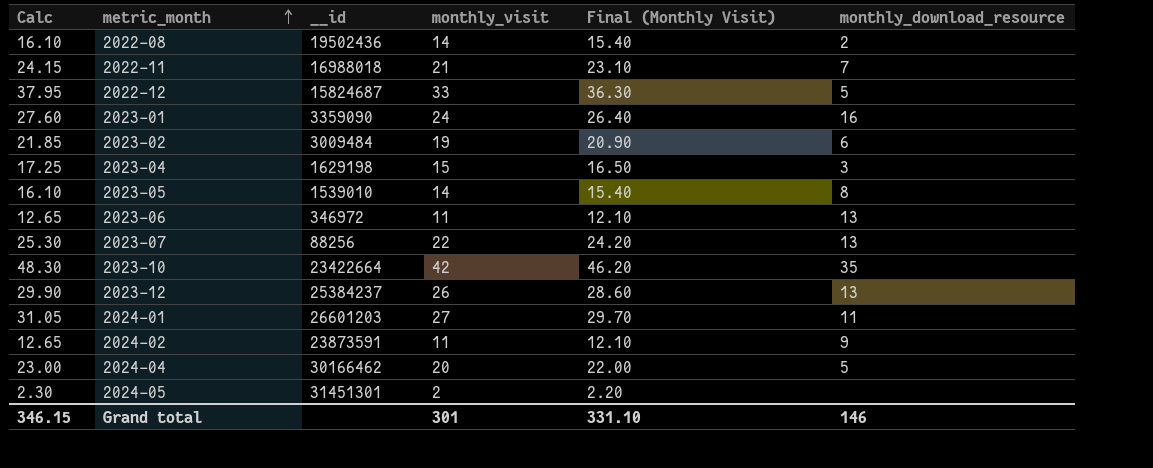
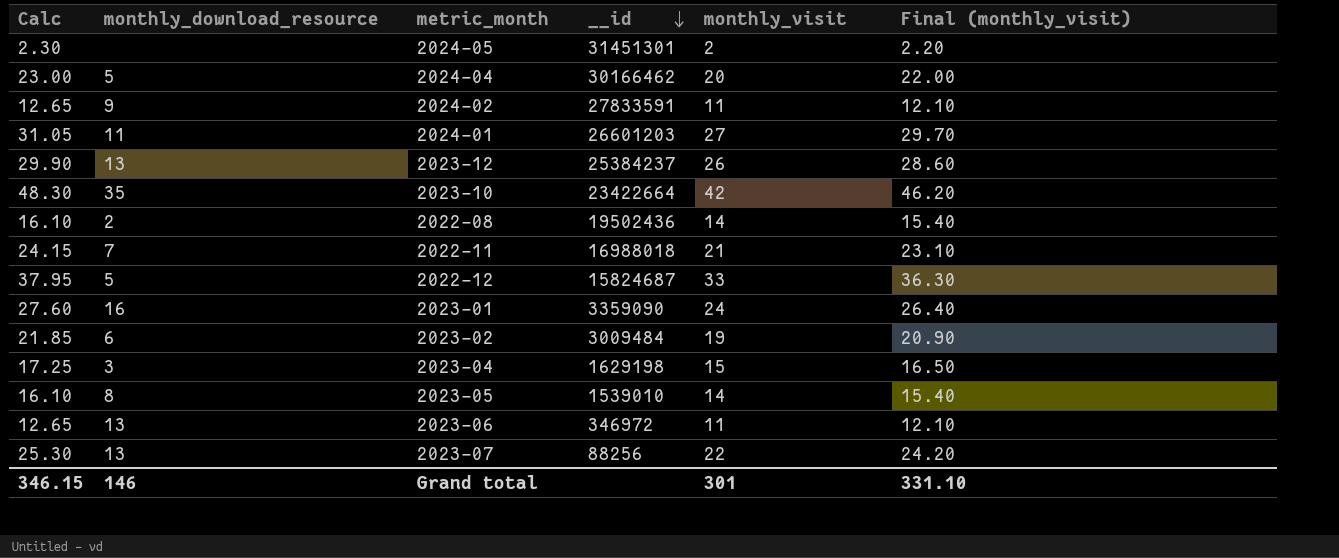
row order: metric_month ascending -> __id descending
column monthly_download_resource | position: 6 -> 2
column name: Final (Monthly Visit) -> Final (monthly_visit)
2024-02 | __id: 23873591 -> 27833591

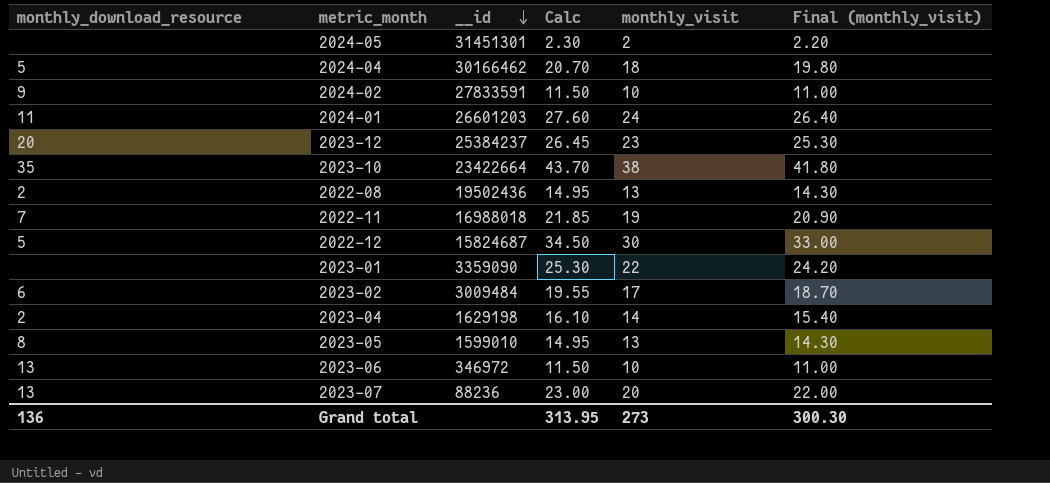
column Calc | position: 1 -> 4
2024-04 | Calc: 23.00 -> 20.70
2024-04 | monthly_visit: 20 -> 18
2024-04 | Final (monthly_visit): 22.00 -> 19.80
2024-02 | Calc: 12.65 -> 11.50
2024-02 | monthly_visit: 11 -> 10
2024-02 | Final (monthly_visit): 12.10 -> 11.00
2024-01 | Calc: 31.05 -> 27.60
2024-01 | monthly_visit: 27 -> 24
2024-01 | Final (monthly_visit): 29.70 -> 26.40
2023-12 | monthly_download_resource: 13 -> 20
2023-12 | Calc: 29.90 -> 26.45
2023-12 | monthly_visit: 26 -> 23
2023-12 | Final (monthly_visit): 28.60 -> 25.30
2023-10 | Calc: 48.30 -> 43.70
2023-10 | monthly_visit: 42 -> 38
2023-10 | Final (monthly_visit): 46.20 -> 41.80
2022-08 | Calc: 16.10 -> 14.95
2022-08 | monthly_visit: 14 -> 13
2022-08 | Final (monthly_visit): 15.40 -> 14.30
2022-11 | Calc: 24.15 -> 21.85
2022-11 | monthly_visit: 21 -> 19
2022-11 | Final (monthly_visit): 23.10 -> 20.90
2022-12 | Calc: 37.95 -> 34.50
2022-12 | monthly_visit: 33 -> 30
2022-12 | Final (monthly_visit): 36.30 -> 33.00
2023-01 | monthly_download_resource: 16 -> none
2023-01 | Calc: 27.60 -> 25.30
2023-01 | monthly_visit: 24 -> 22
2023-01 | Final (monthly_visit): 26.40 -> 24.20
2023-02 | Calc: 21.85 -> 19.55
2023-02 | monthly_visit: 19 -> 17
2023-02 | Final (monthly_visit): 20.90 -> 18.70
2023-04 | monthly_download_resource: 3 -> 2
2023-04 | Calc: 17.25 -> 16.10
2023-04 | monthly_visit: 15 -> 14
2023-04 | Final (monthly_visit): 16.50 -> 15.40
2023-05 | __id: 1539010 -> 1599010
2023-05 | Calc: 16.10 -> 14.95
2023-05 | monthly_visit: 14 -> 13
2023-05 | Final (monthly_visit): 15.40 -> 14.30
2023-06 | Calc: 12.65 -> 11.50
2023-06 | monthly_visit: 11 -> 10
2023-06 | Final (monthly_visit): 12.10 -> 11.00
2023-07 | __id: 88256 -> 88236
2023-07 | Calc: 25.30 -> 23.00
2023-07 | monthly_visit: 22 -> 20
2023-07 | Final (monthly_visit): 24.20 -> 22.00
Grand total | monthly_download_resource: 146 -> 136
Grand total | Calc: 346.15 -> 313.95
Grand total | monthly_visit: 301 -> 273
Grand total | Final (monthly_visit): 331.10 -> 300.30

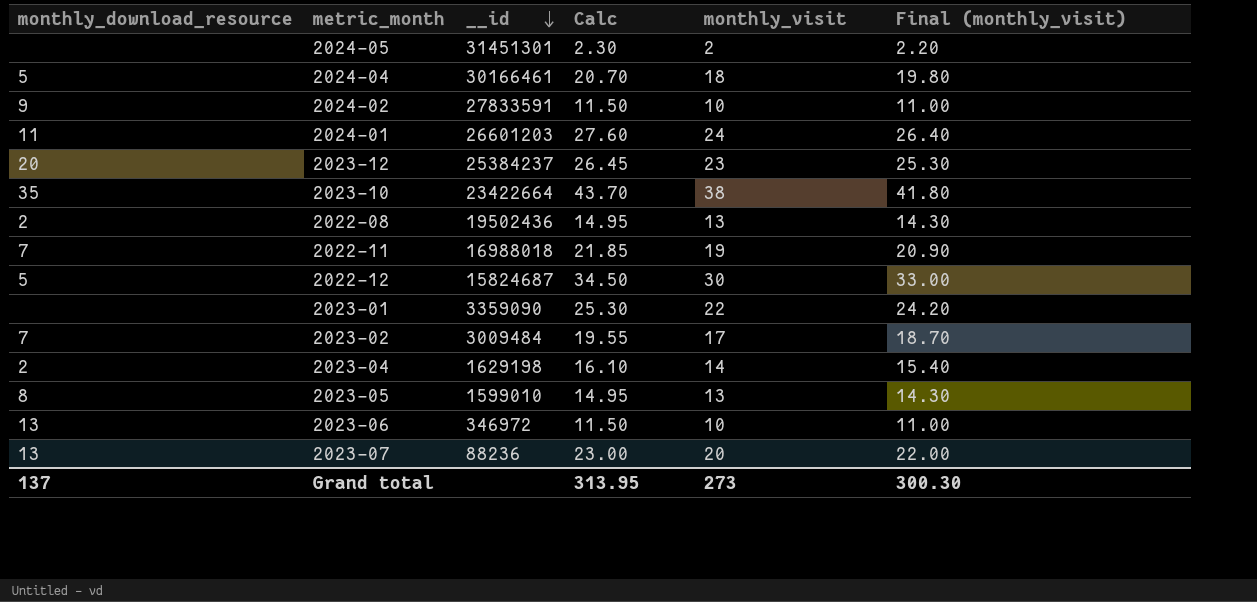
2024-04 | __id: 30166462 -> 30166461
2023-02 | monthly_download_resource: 6 -> 7
Grand total | monthly_download_resource: 136 -> 137

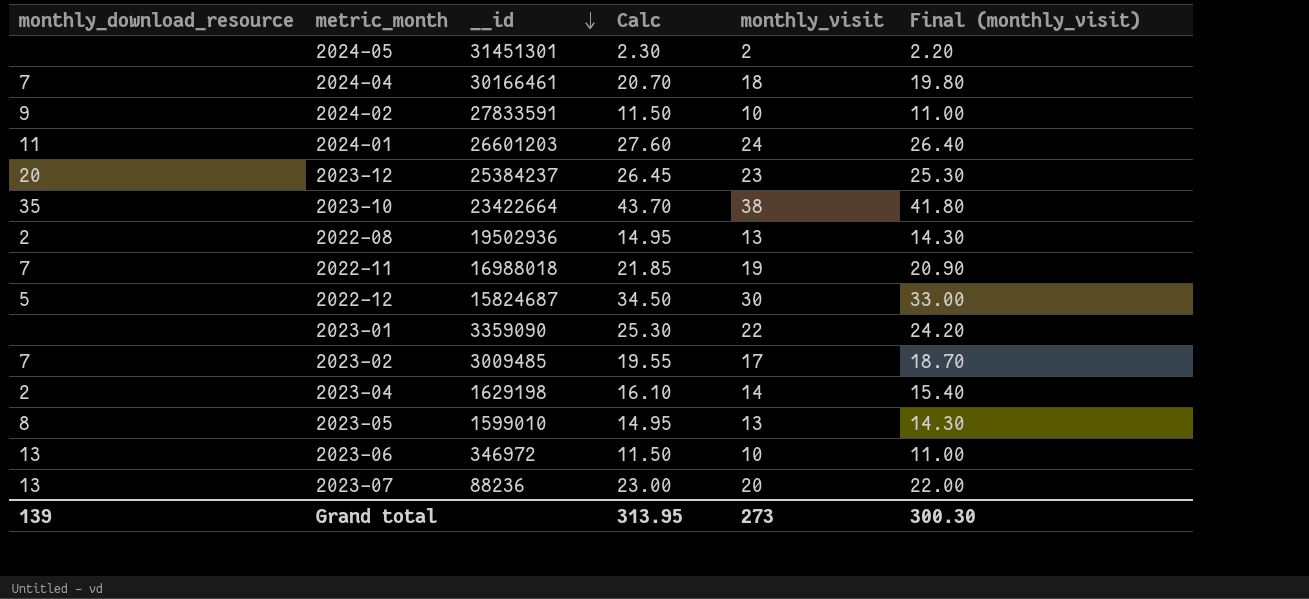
2024-04 | monthly_download_resource: 5 -> 7
2022-08 | __id: 19502436 -> 19502936
2023-02 | __id: 3009484 -> 3009485
Grand total | monthly_download_resource: 137 -> 139

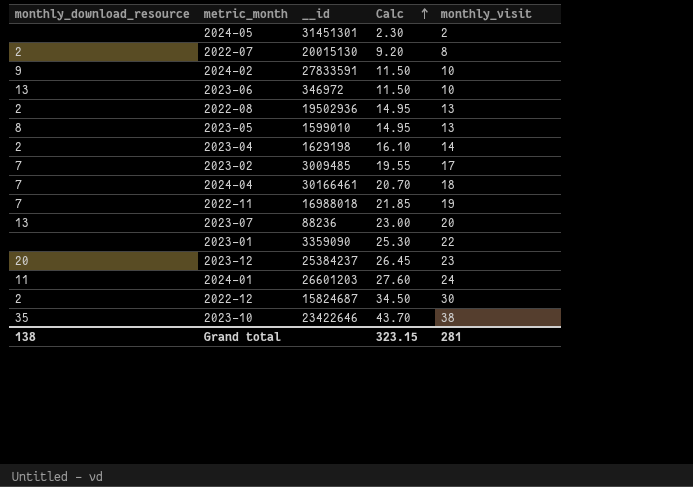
row order: __id descending -> Calc ascending
column Final (monthly_visit) | formula: [monthly_visit] * 1.1 -> none
row 2022-07: none -> 2 | 20015130 | 9.20 | 8
2022-12 | monthly_download_resource: 5 -> 2
2023-10 | __id: 23422664 -> 23422646
Grand total | monthly_download_resource: 139 -> 138
Grand total | Calc: 313.95 -> 323.15
Grand total | monthly_visit: 273 -> 281

